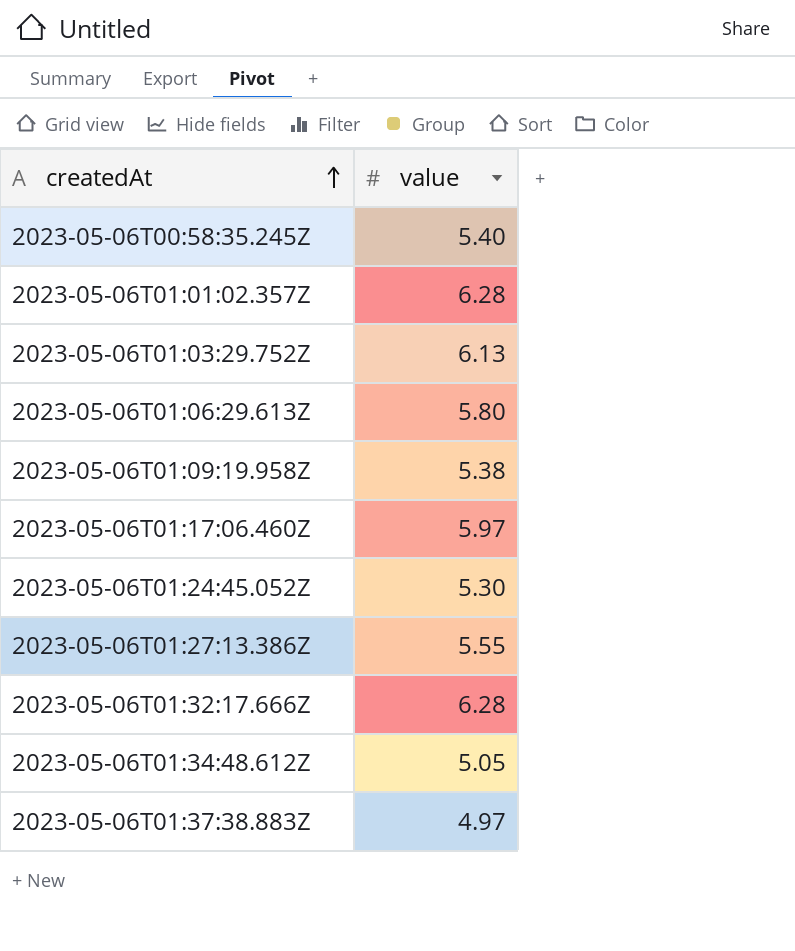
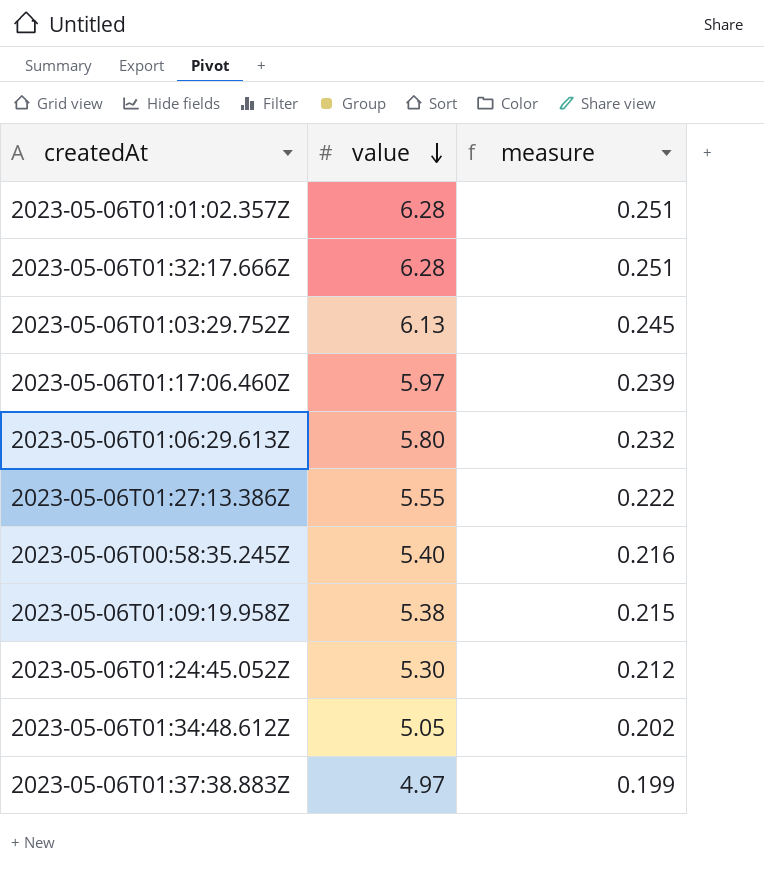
row order: createdAt ascending -> value descending
column measure | formula: none -> [value] * 0.04

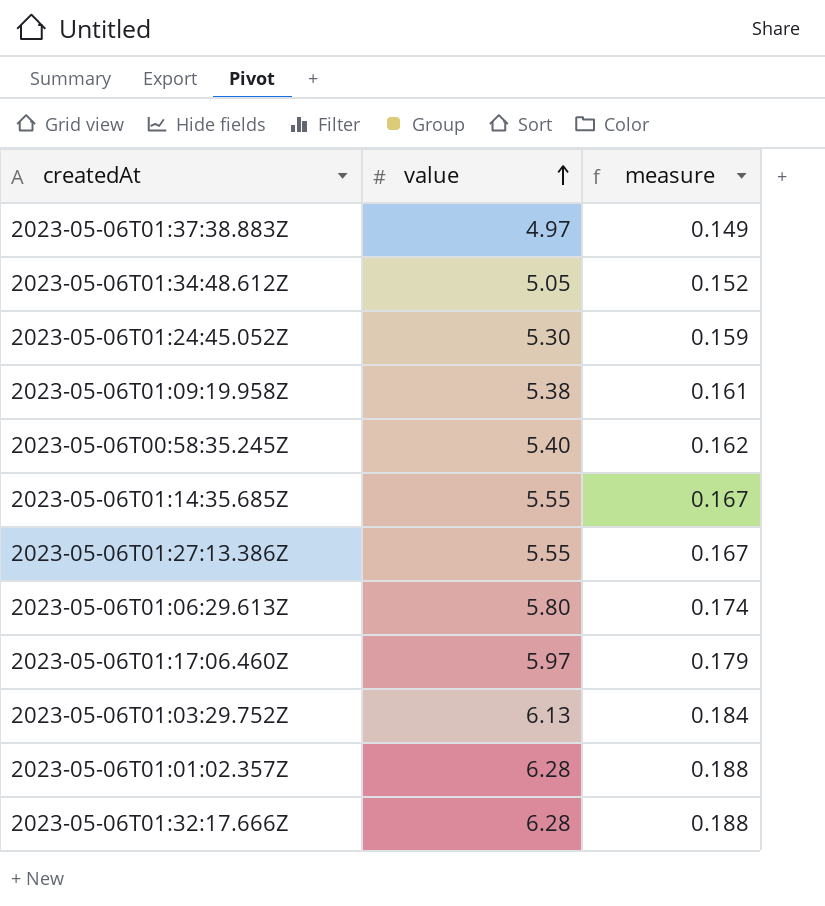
row order: value descending -> value ascending
column measure | formula: [value] * 0.04 -> [value] * 0.03
row 2023-05-06T01:14:35.685Z: none -> 5.55 | 0.167

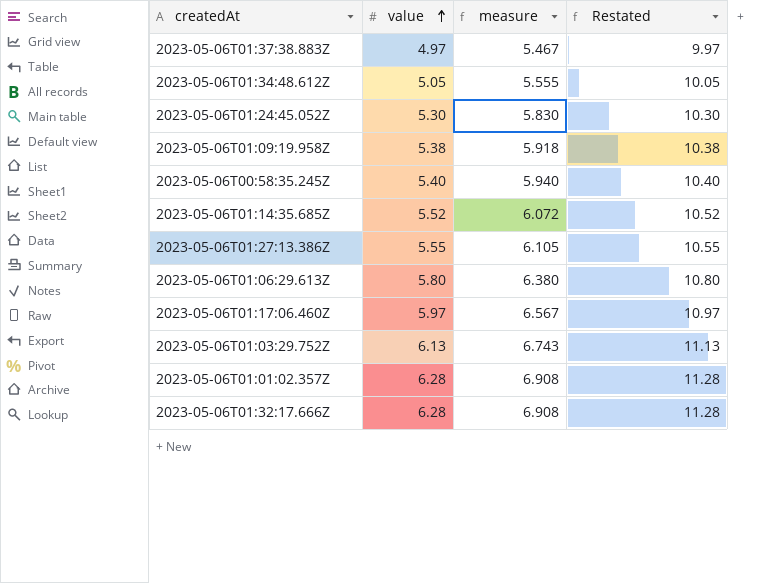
column measure | formula: [value] * 0.03 -> [value] * 1.1
column Restated | formula: none -> [value] + 5
2023-05-06T01:14:35.685Z | value: 5.55 -> 5.52

